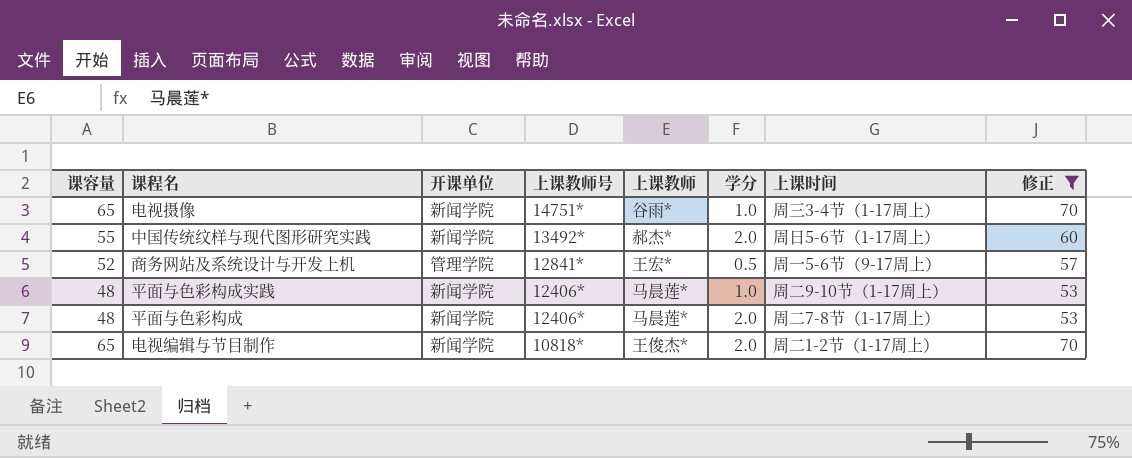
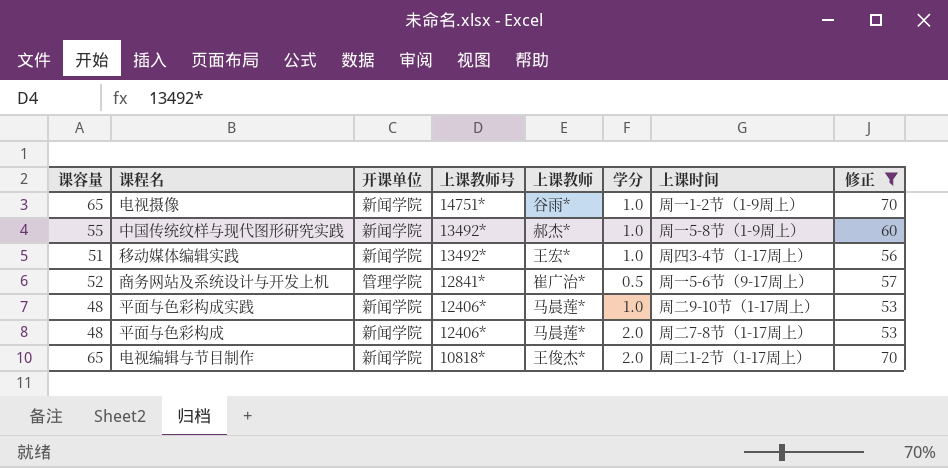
电视摄像 | 上课时间: 周三3-4节（1-17周上） -> 周一1-2节（1-9周上）
中国传统纹样与现代图形研究实践 | 学分: 2.0 -> 1.0
中国传统纹样与现代图形研究实践 | 上课时间: 周日5-6节（1-17周上） -> 周一5-8节（1-9周上）
row 移动媒体编辑实践: none -> 51 | 新闻学院 | 13492* | 王宏* | 1.0 | 周四3-4节（1-17周上） | 56
商务网站及系统设计与开发上机 | 上课教师: 王宏* -> 崔广治*

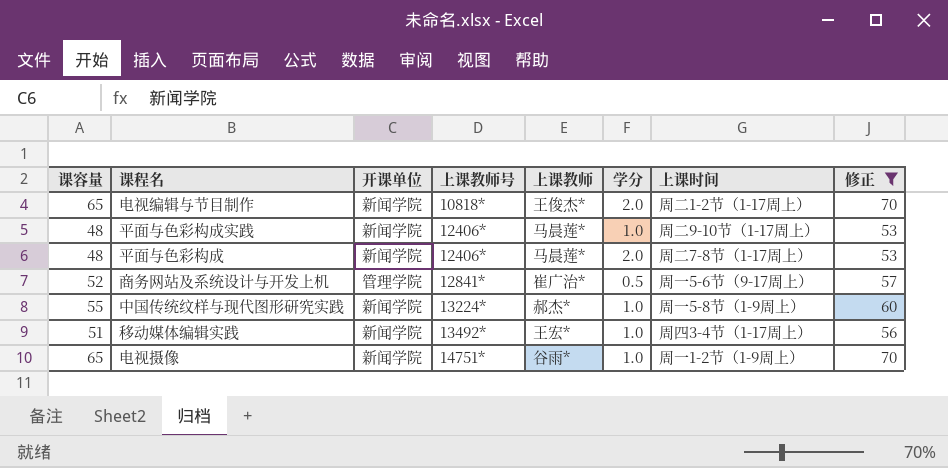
row order: 上课教师号 descending -> 上课教师号 ascending
中国传统纹样与现代图形研究实践 | 上课教师号: 13492* -> 13224*

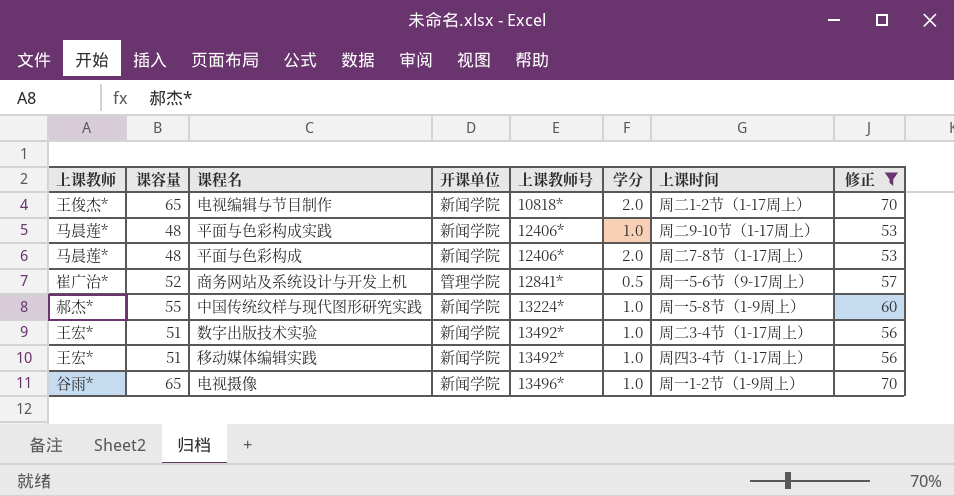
column 上课教师 | position: 5 -> 1
row 数字出版技术实验: none -> 王宏* | 51 | 新闻学院 | 13492* | 1.0 | 周二3-4节（1-17周上） | 56
电视摄像 | 上课教师号: 14751* -> 13496*

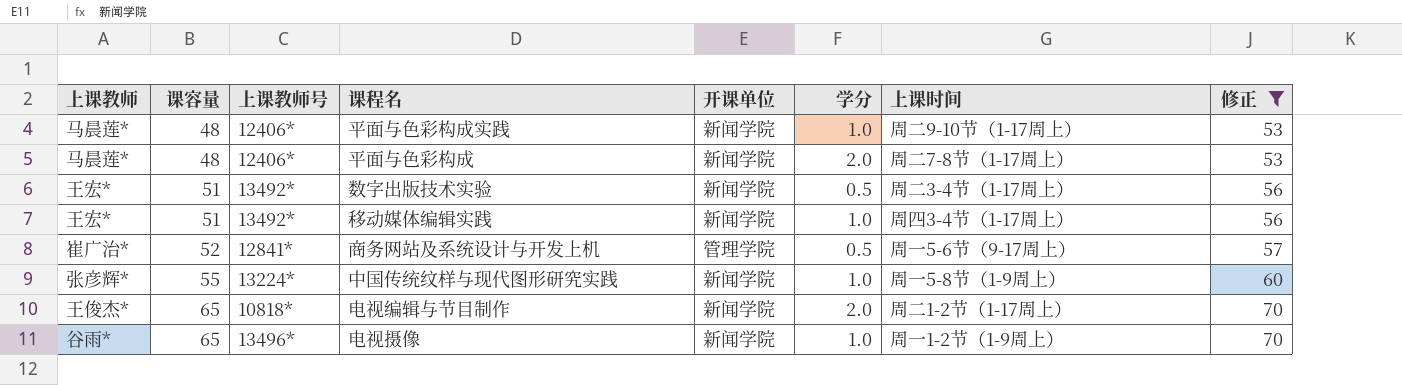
row order: 上课教师号 ascending -> 课容量 ascending
column 上课教师号 | position: 5 -> 3
数字出版技术实验 | 学分: 1.0 -> 0.5
中国传统纹样与现代图形研究实践 | 上课教师: 郝杰* -> 张彦辉*

